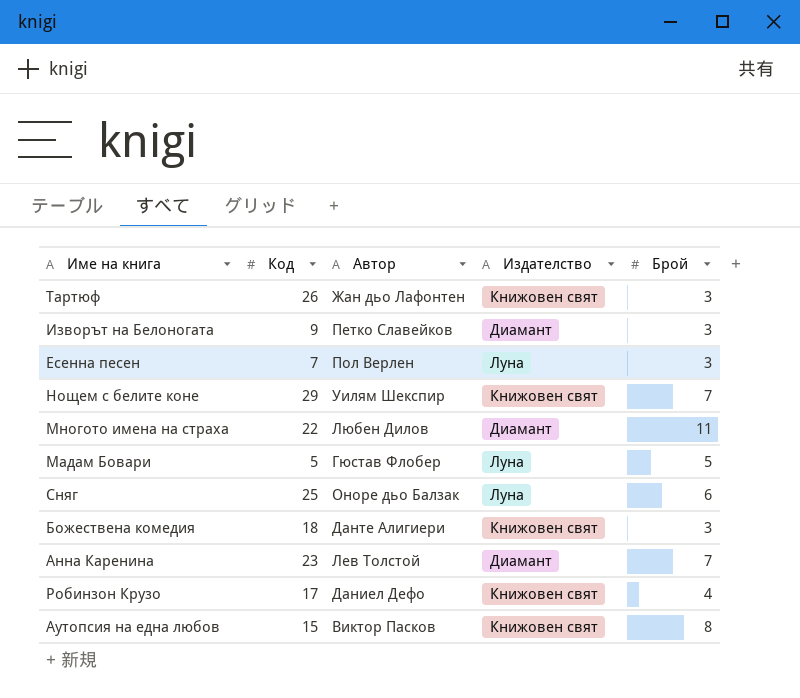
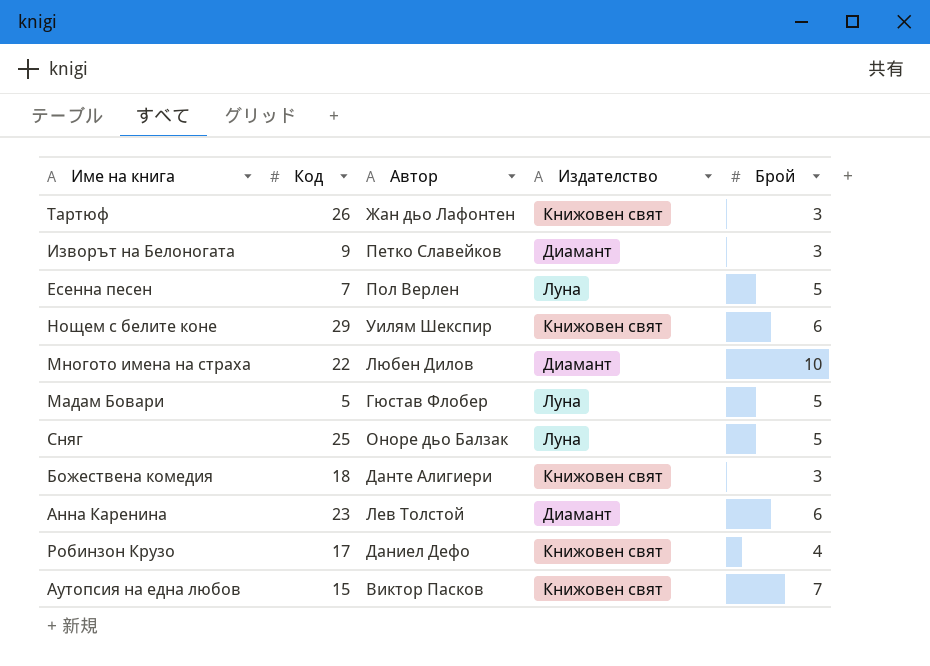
Есенна песен | Брой: 3 -> 5
Нощем с белите коне | Брой: 7 -> 6
Многото имена на страха | Брой: 11 -> 10
Сняг | Брой: 6 -> 5
Анна Каренина | Брой: 7 -> 6
Аутопсия на една любов | Брой: 8 -> 7

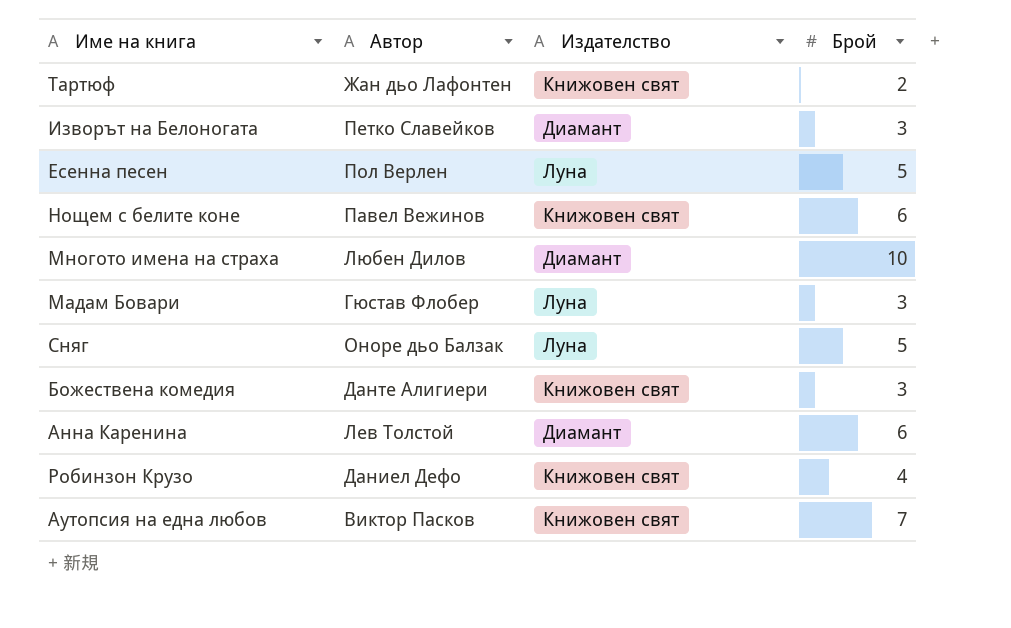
column Код | position: 2 -> none
Тартюф | Брой: 3 -> 2
Нощем с белите коне | Автор: Уилям Шекспир -> Павел Вежинов
Мадам Бовари | Брой: 5 -> 3

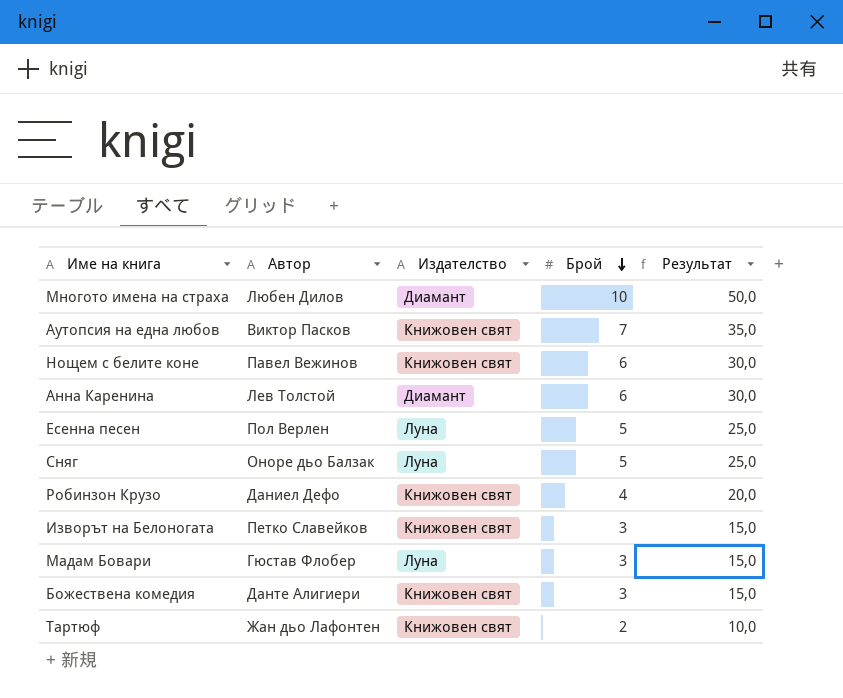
row order: none -> Брой descending
column Результат | formula: none -> [Брой] * 5
Изворът на Белоногата | Издателство: Диамант -> Книжовен свят

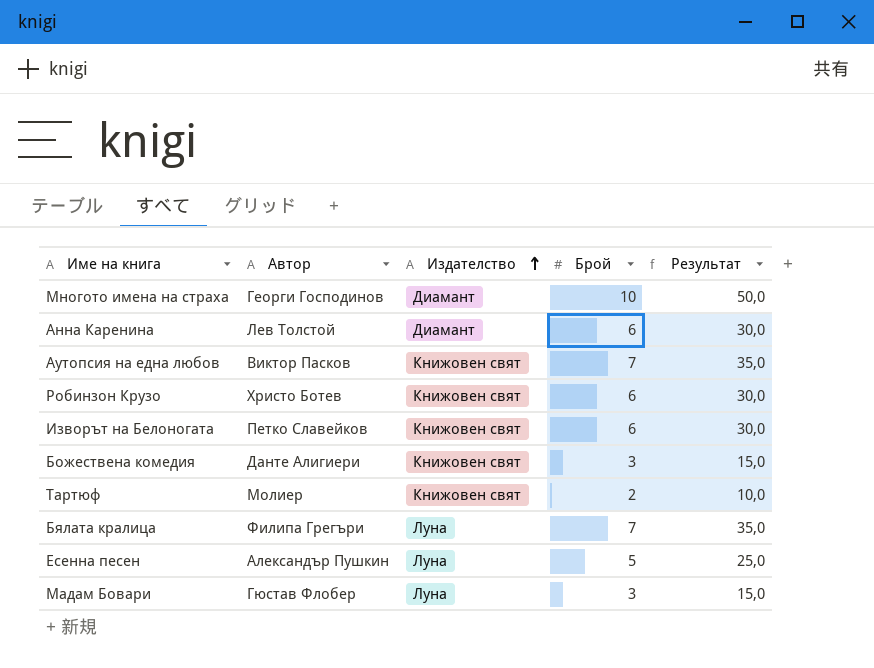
row order: Брой descending -> Издателство ascending
row Нощем с белите коне: Павел Вежинов | Книжовен свят | 6 | 30,0 -> none
row Сняг: Оноре дьо Балзак | Луна | 5 | 25,0 -> none
Многото имена на страха | Автор: Любен Дилов -> Георги Господинов
Робинзон Крузо | Автор: Даниел Дефо -> Христо Ботев
Робинзон Крузо | Брой: 4 -> 6
Робинзон Крузо | Результат: 20,0 -> 30,0
Изворът на Белоногата | Брой: 3 -> 6
Изворът на Белоногата | Результат: 15,0 -> 30,0
Тартюф | Автор: Жан дьо Лафонтен -> Молиер
row Бялата кралица: none -> Филипа Грегъри | Луна | 7 | 35,0
Есенна песен | Автор: Пол Верлен -> Александър Пушкин

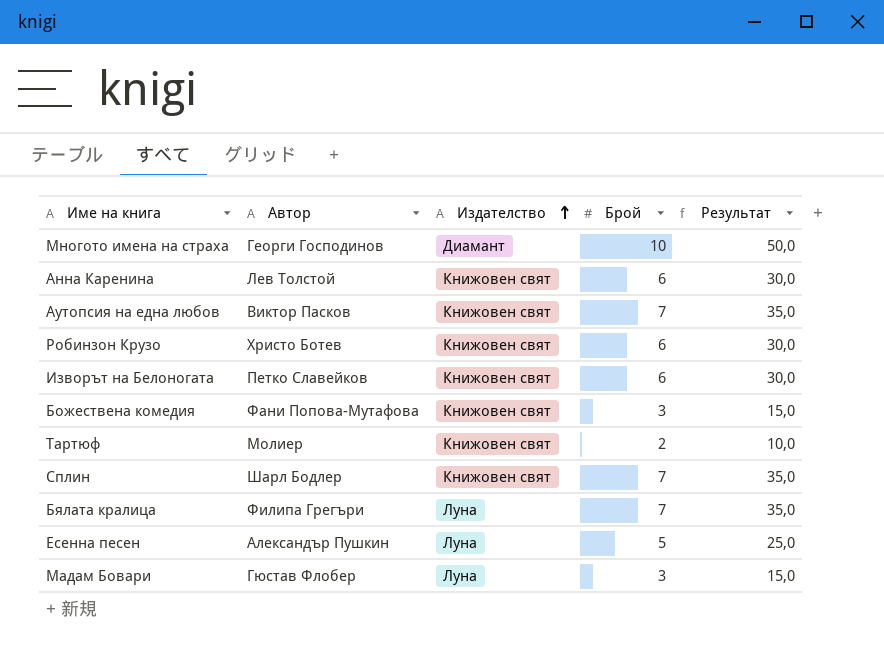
Анна Каренина | Издателство: Диамант -> Книжовен свят
Божествена комедия | Автор: Данте Алигиери -> Фани Попова-Мутафова
row Сплин: none -> Шарл Бодлер | Книжовен свят | 7 | 35,0

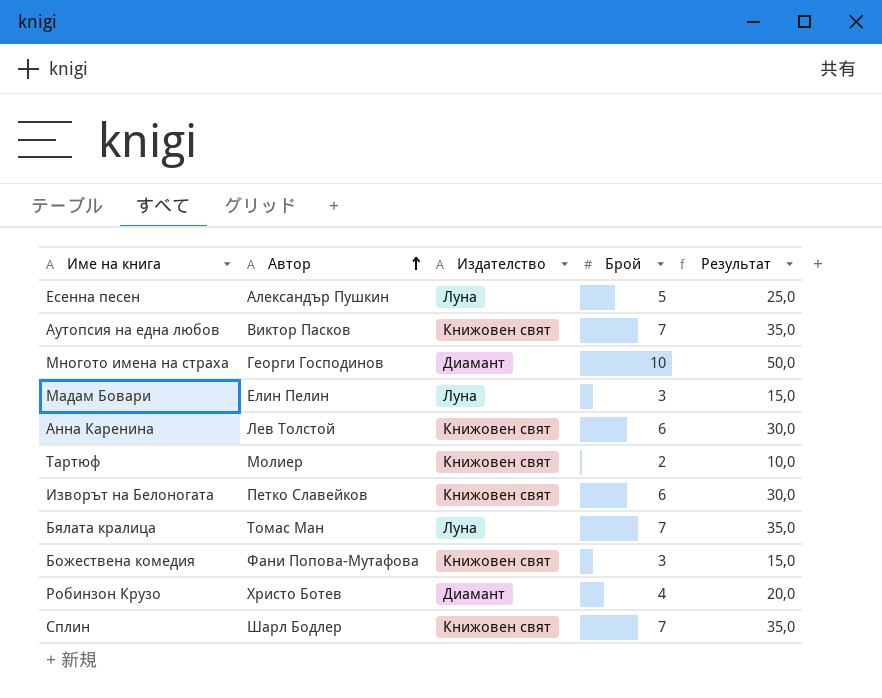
row order: Издателство ascending -> Автор ascending
Мадам Бовари | Автор: Гюстав Флобер -> Елин Пелин
Бялата кралица | Автор: Филипа Грегъри -> Томас Ман
Робинзон Крузо | Издателство: Книжовен свят -> Диамант
Робинзон Крузо | Брой: 6 -> 4
Робинзон Крузо | Результат: 30,0 -> 20,0

